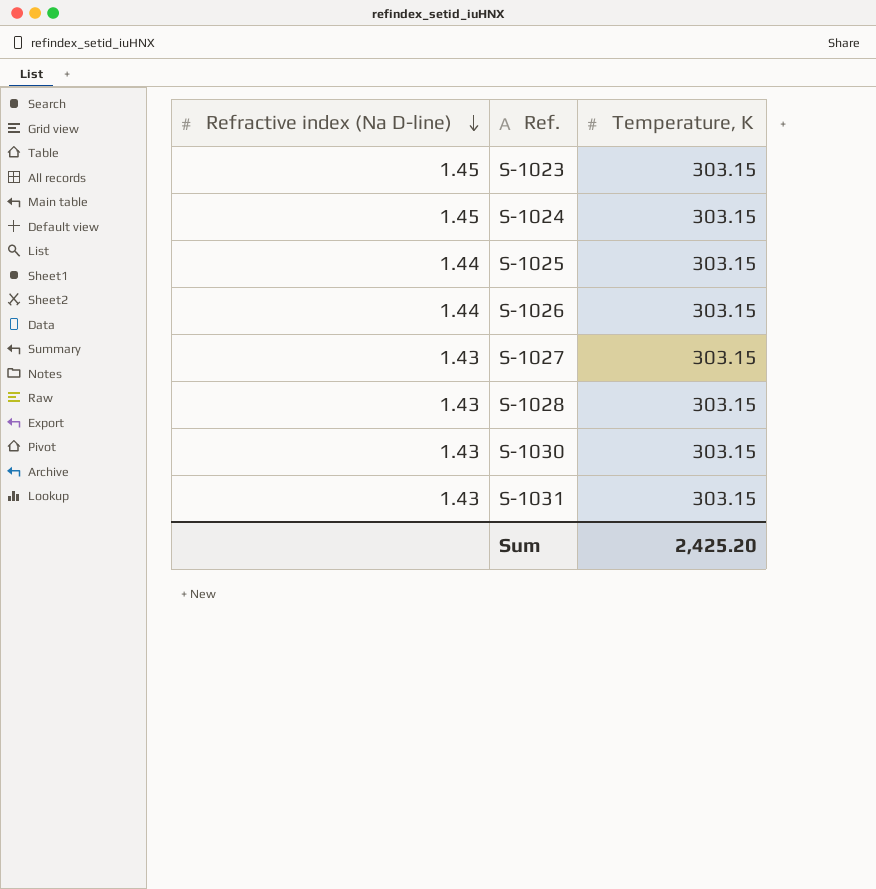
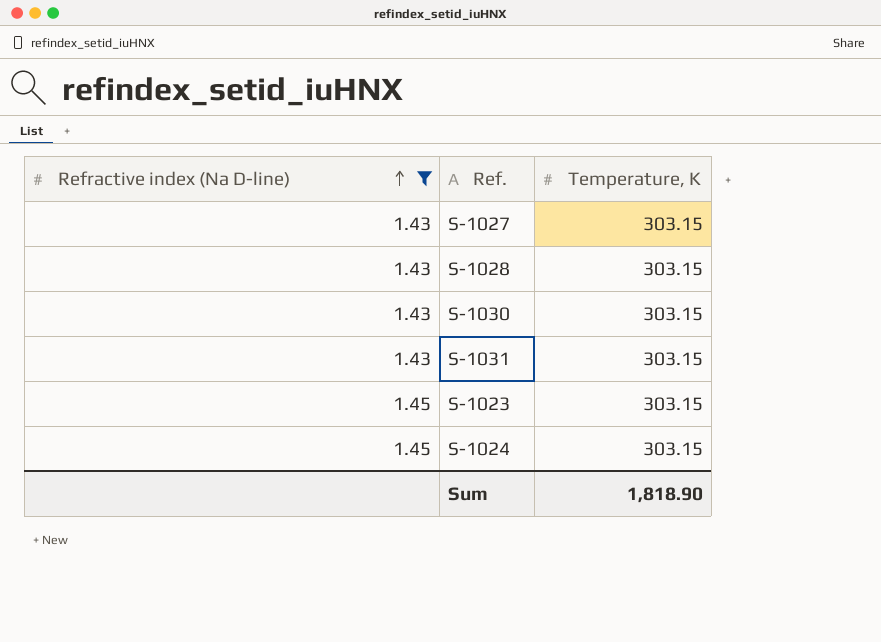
filter: none -> Refractive index (Na D-line) != 1.44
row order: Refractive index (Na D-line) descending -> Refractive index (Na D-line) ascending
Sum | Temperature, K: 2,425.20 -> 1,818.90

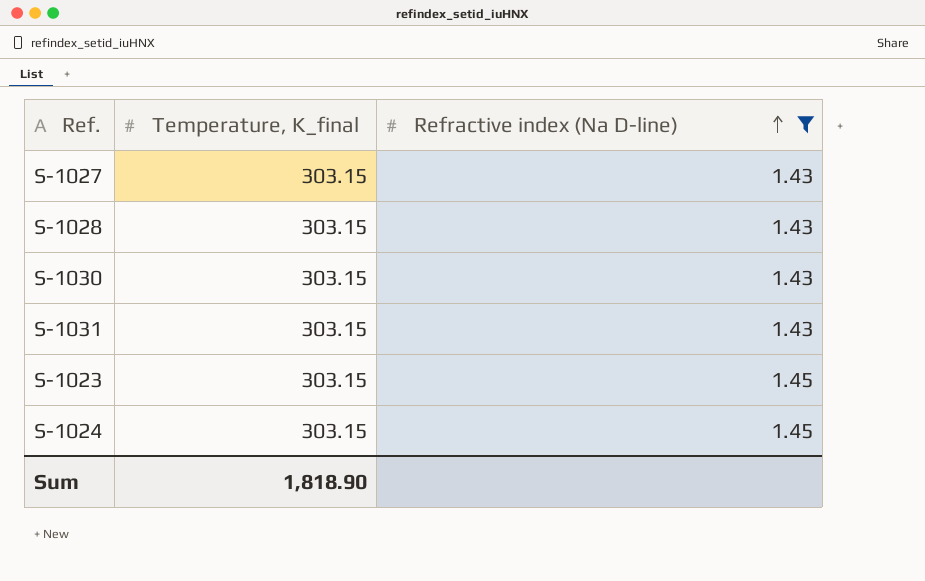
column name: Temperature, K -> Temperature, K_final
column Refractive index (Na D-line) | position: 1 -> 3

